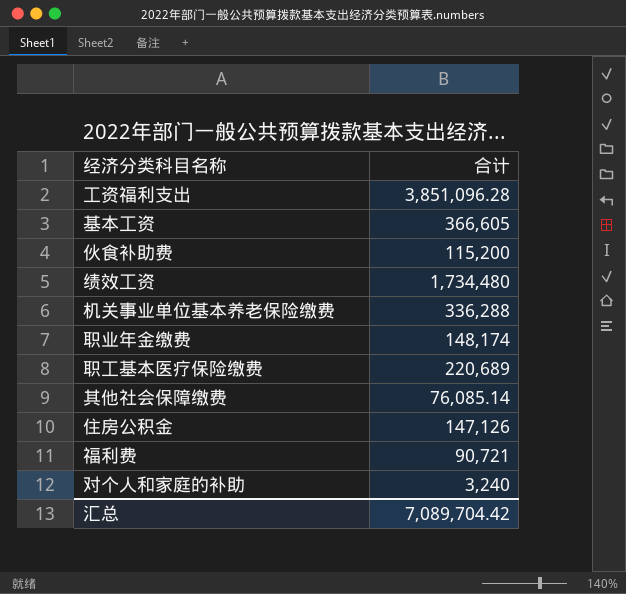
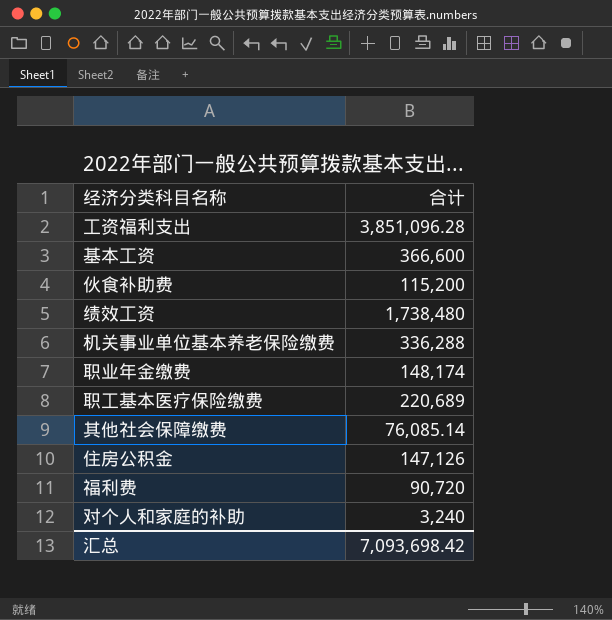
基本工资 | 合计: 366,605 -> 366,600
绩效工资 | 合计: 1,734,480 -> 1,738,480
福利费 | 合计: 90,721 -> 90,720
汇总 | 合计: 7,089,704.42 -> 7,093,698.42

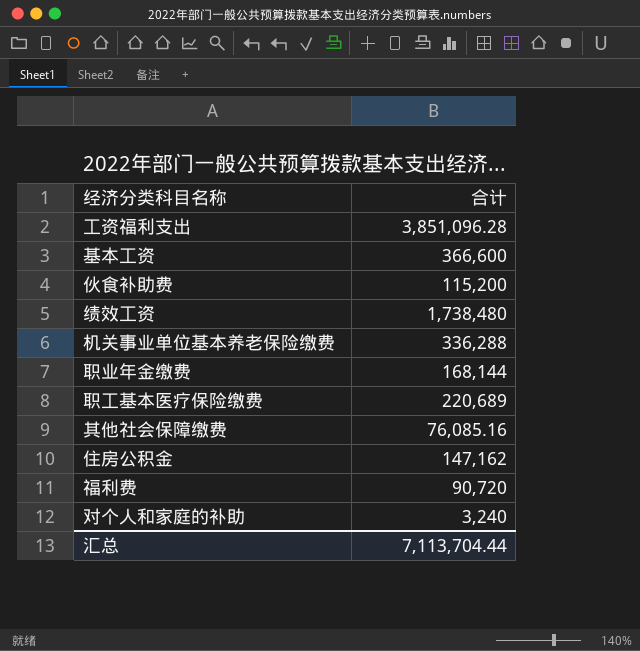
职业年金缴费 | 合计: 148,174 -> 168,144
其他社会保障缴费 | 合计: 76,085.14 -> 76,085.16
住房公积金 | 合计: 147,126 -> 147,162
汇总 | 合计: 7,093,698.42 -> 7,113,704.44

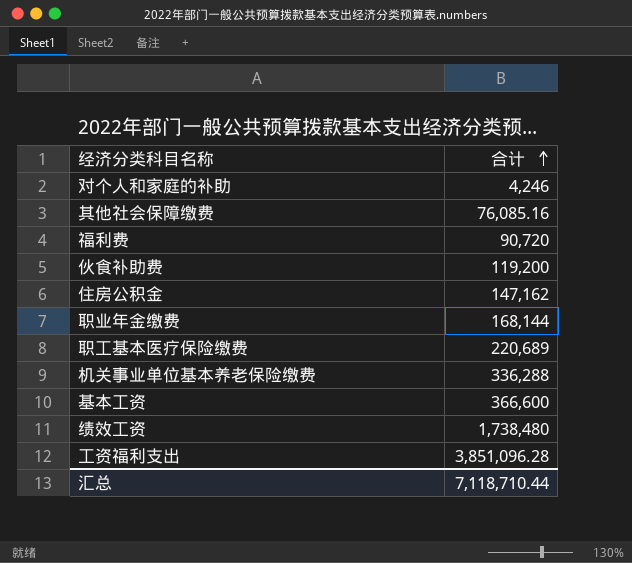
row order: none -> 合计 ascending
对个人和家庭的补助 | 合计: 3,240 -> 4,246
伙食补助费 | 合计: 115,200 -> 119,200
汇总 | 合计: 7,113,704.44 -> 7,118,710.44

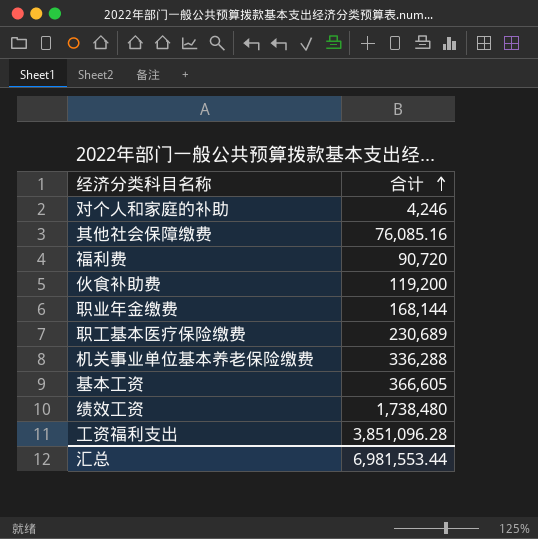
row 住房公积金: 147,162 -> none
职工基本医疗保险缴费 | 合计: 220,689 -> 230,689
基本工资 | 合计: 366,600 -> 366,605
汇总 | 合计: 7,118,710.44 -> 6,981,553.44

